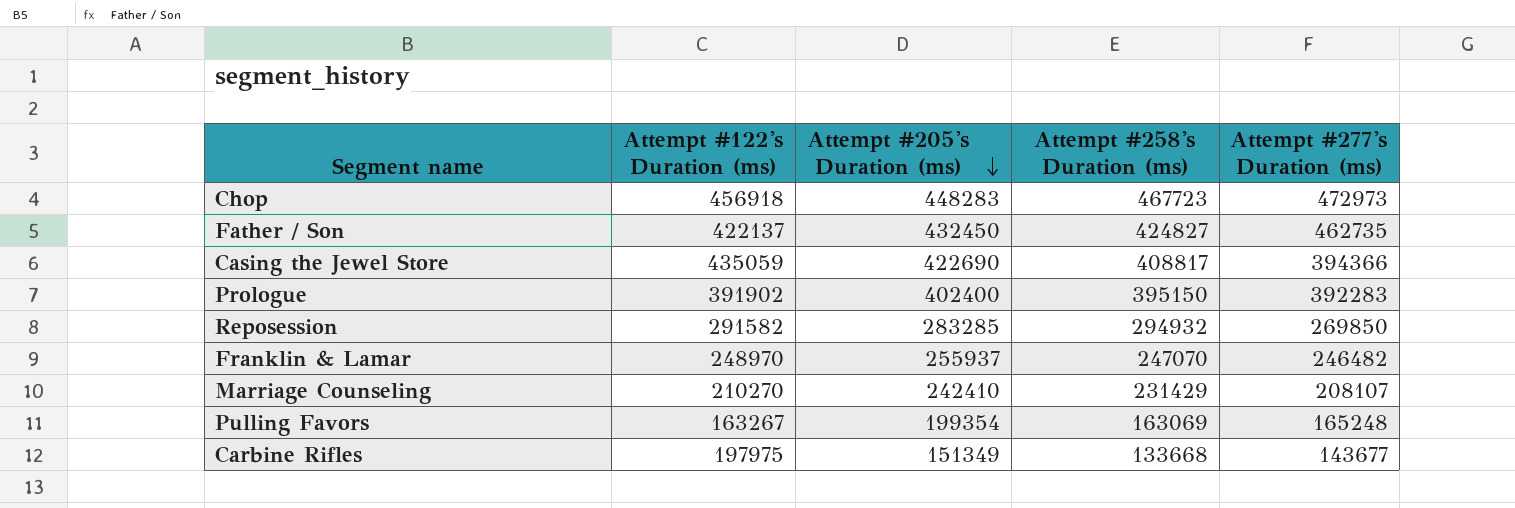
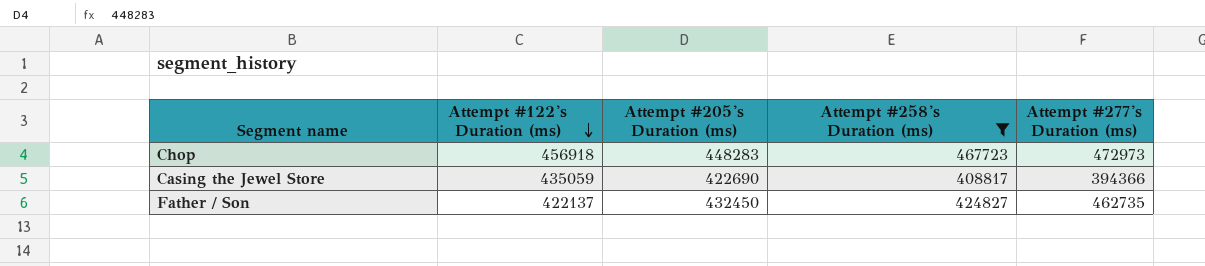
filter: none -> Attempt #258's Duration (ms) >= 408817
row order: Attempt #205's Duration (ms) descending -> Attempt #122's Duration (ms) descending

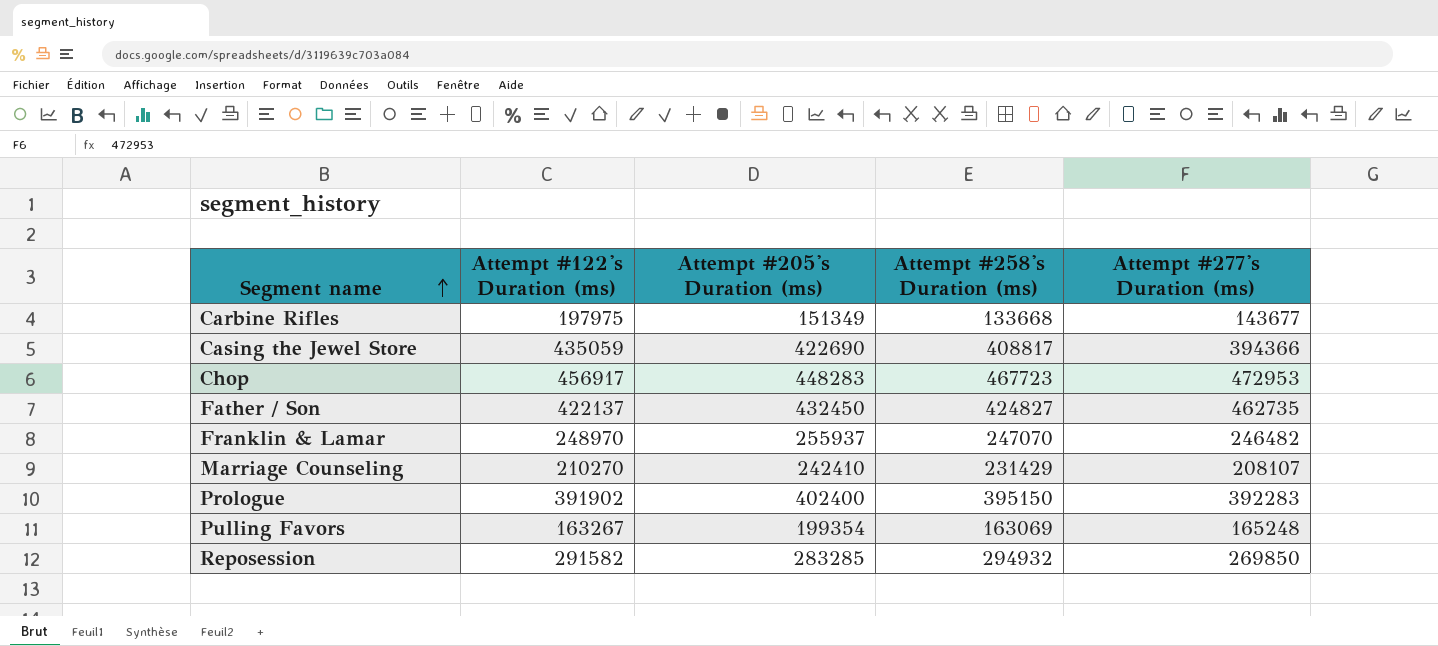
filter: Attempt #258's Duration (ms) >= 408817 -> none
row order: Attempt #122's Duration (ms) descending -> Segment name ascending
Chop | Attempt #122's Duration (ms): 456918 -> 456917
Chop | Attempt #277's Duration (ms): 472973 -> 472953

